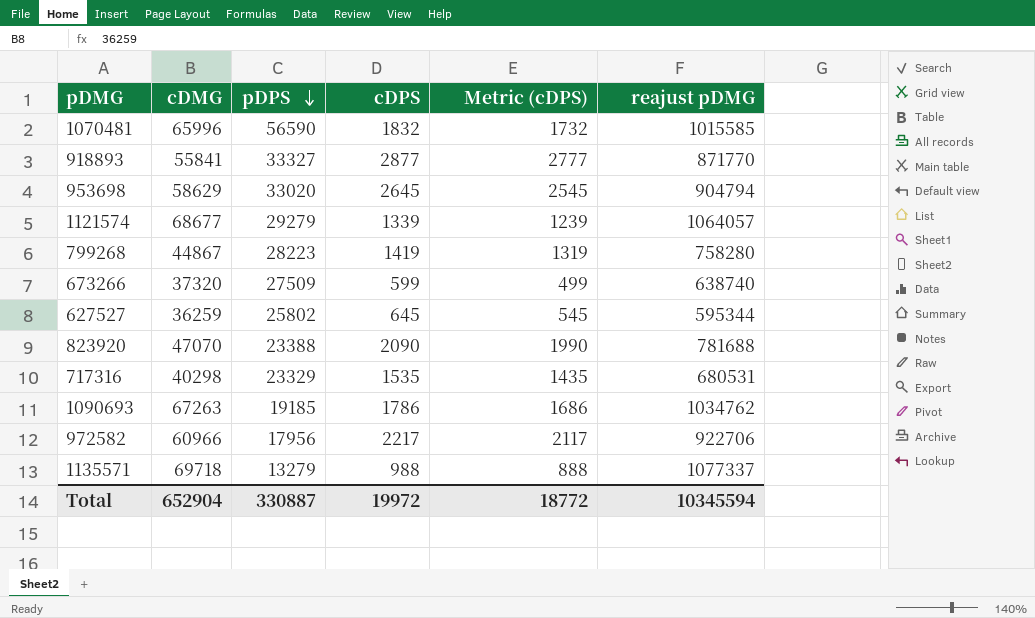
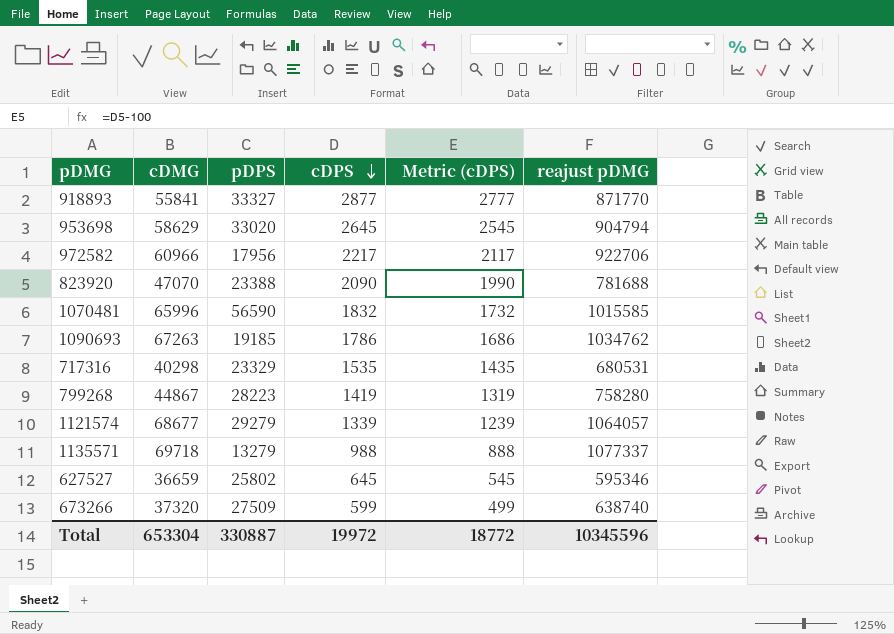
row order: pDPS descending -> cDPS descending
627527 | cDMG: 36259 -> 36659
627527 | reajust pDMG: 595344 -> 595346
Total | cDMG: 652904 -> 653304
Total | reajust pDMG: 10345594 -> 10345596

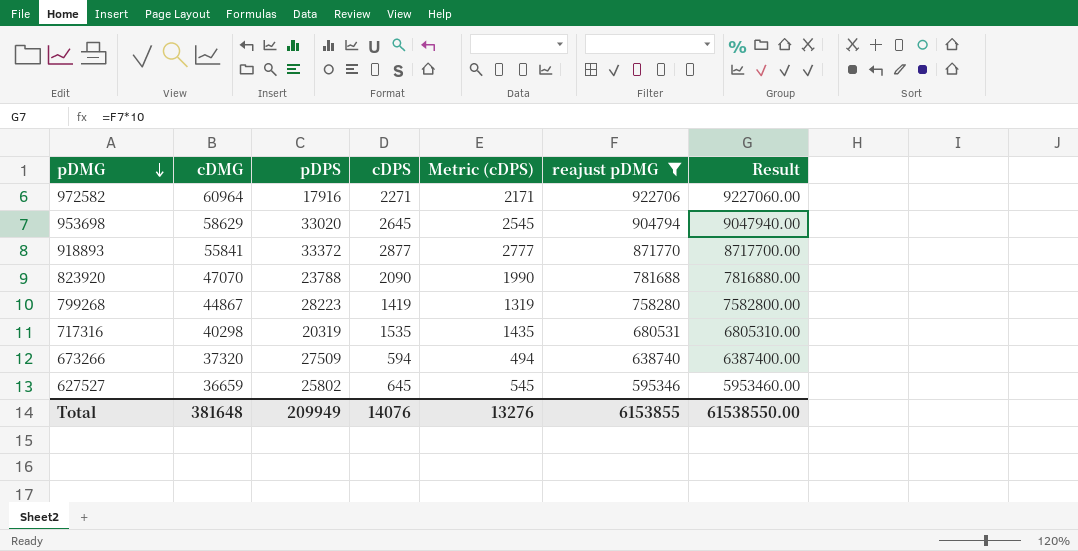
filter: none -> reajust pDMG <= 922706
row order: cDPS descending -> pDMG descending
column Result | formula: none -> [reajust pDMG] * 10
972582 | cDMG: 60966 -> 60964
972582 | pDPS: 17956 -> 17916
972582 | cDPS: 2217 -> 2271
972582 | Metric (cDPS): 2117 -> 2171
918893 | pDPS: 33327 -> 33372
823920 | pDPS: 23388 -> 23788
717316 | pDPS: 23329 -> 20319
673266 | cDPS: 599 -> 594
673266 | Metric (cDPS): 499 -> 494
Total | cDMG: 653304 -> 381648
Total | pDPS: 330887 -> 209949
Total | cDPS: 19972 -> 14076
Total | Metric (cDPS): 18772 -> 13276
Total | reajust pDMG: 10345596 -> 6153855

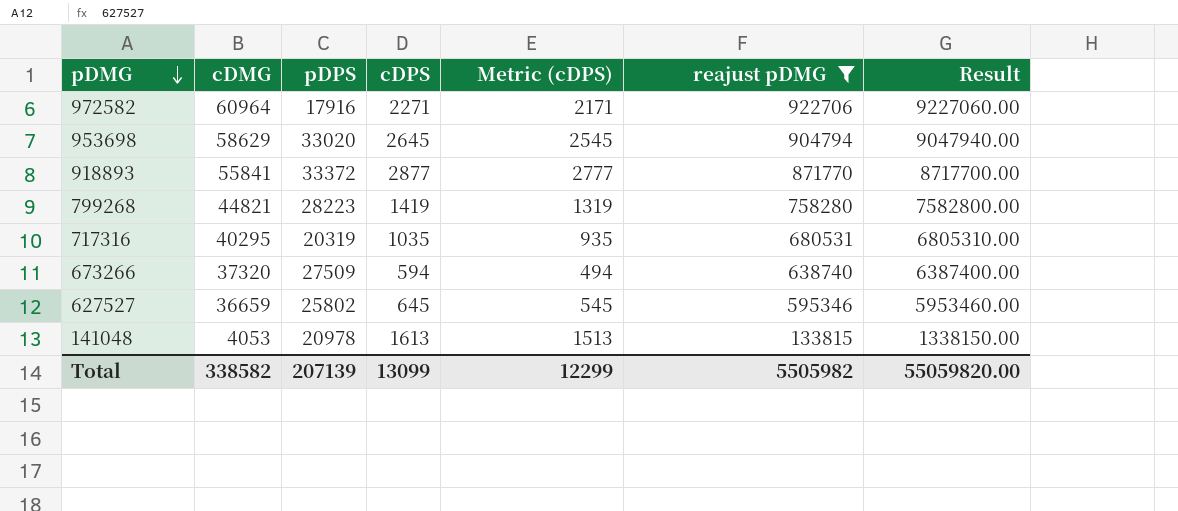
row 823920: 47070 | 23788 | 2090 | 1990 | 781688 | 7816880.00 -> none
799268 | cDMG: 44867 -> 44821
717316 | cDMG: 40298 -> 40295
717316 | cDPS: 1535 -> 1035
717316 | Metric (cDPS): 1435 -> 935
row 141048: none -> 4053 | 20978 | 1613 | 1513 | 133815 | 1338150.00
Total | cDMG: 381648 -> 338582
Total | pDPS: 209949 -> 207139
Total | cDPS: 14076 -> 13099
Total | Metric (cDPS): 13276 -> 12299
Total | reajust pDMG: 6153855 -> 5505982
Total | Result: 61538550.00 -> 55059820.00

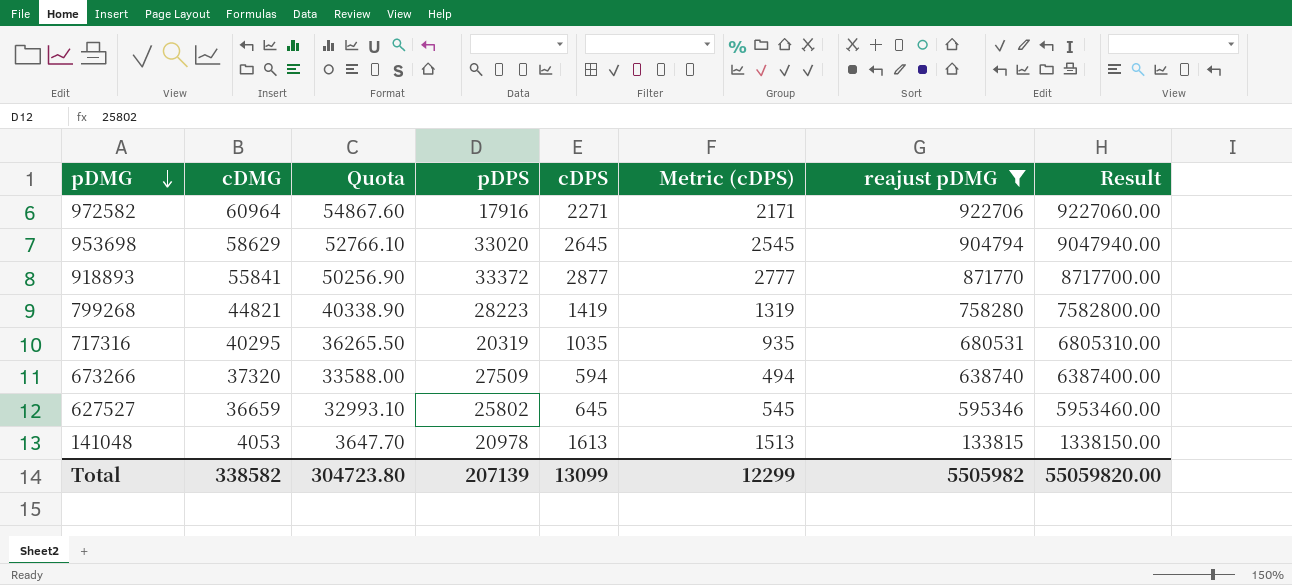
column Quota | formula: none -> [cDMG] * 0.9

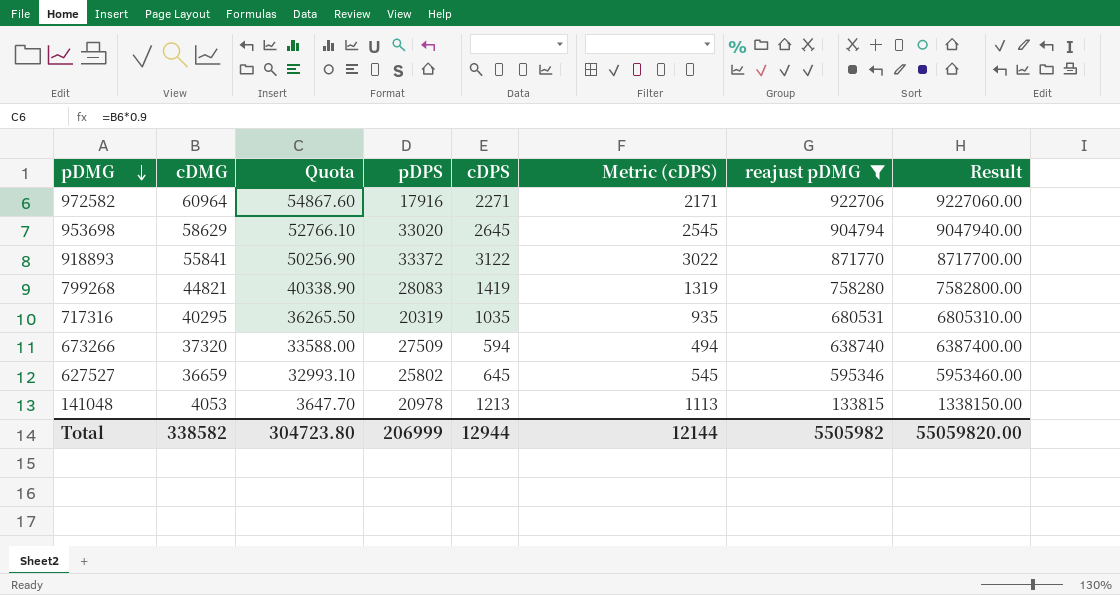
918893 | cDPS: 2877 -> 3122
918893 | Metric (cDPS): 2777 -> 3022
799268 | pDPS: 28223 -> 28083
141048 | cDPS: 1613 -> 1213
141048 | Metric (cDPS): 1513 -> 1113
Total | pDPS: 207139 -> 206999
Total | cDPS: 13099 -> 12944
Total | Metric (cDPS): 12299 -> 12144

